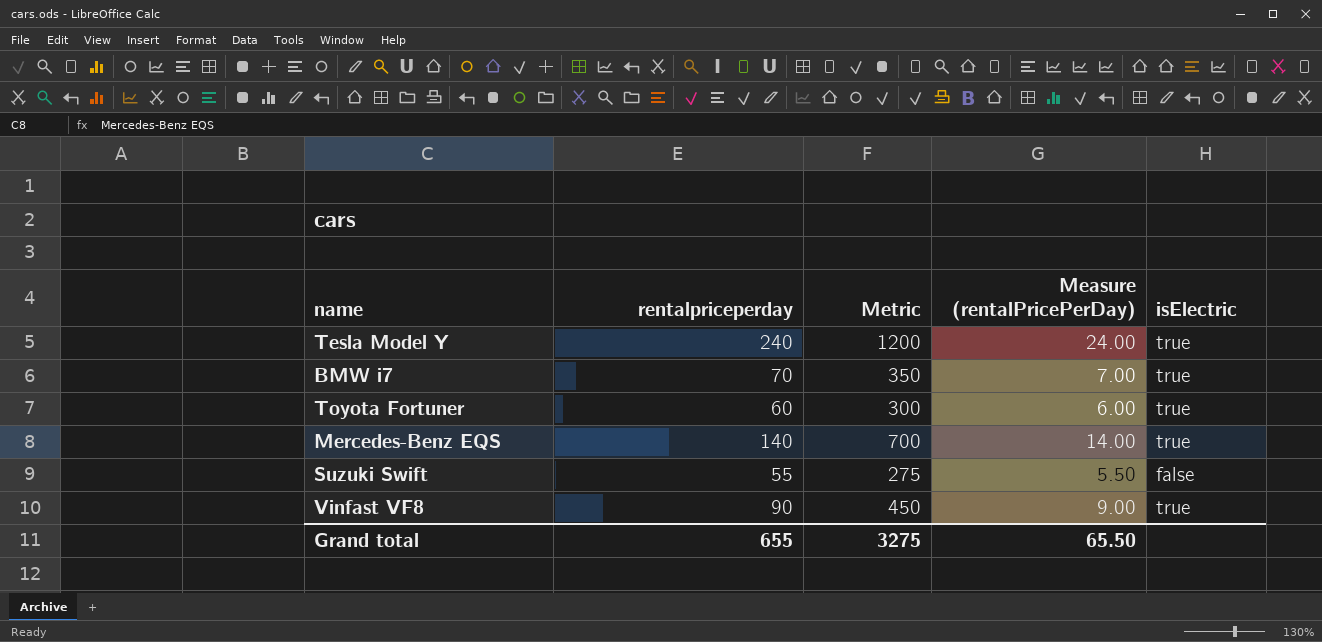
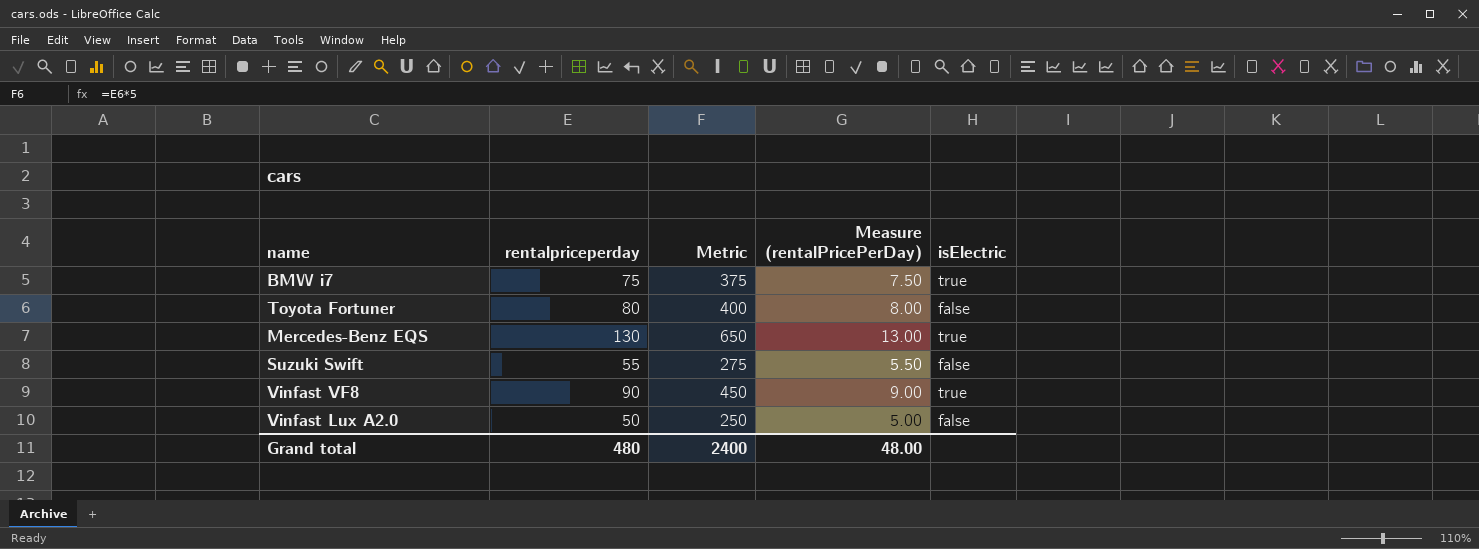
row Tesla Model Y: 240 | 1200 | 24.00 | true -> none
BMW i7 | rentalpriceperday: 70 -> 75
BMW i7 | Metric: 350 -> 375
BMW i7 | Measure (rentalPricePerDay): 7.00 -> 7.50
Toyota Fortuner | rentalpriceperday: 60 -> 80
Toyota Fortuner | Metric: 300 -> 400
Toyota Fortuner | Measure (rentalPricePerDay): 6.00 -> 8.00
Toyota Fortuner | isElectric: true -> false
Mercedes-Benz EQS | rentalpriceperday: 140 -> 130
Mercedes-Benz EQS | Metric: 700 -> 650
Mercedes-Benz EQS | Measure (rentalPricePerDay): 14.00 -> 13.00
row Vinfast Lux A2.0: none -> 50 | 250 | 5.00 | false
Grand total | rentalpriceperday: 655 -> 480
Grand total | Metric: 3275 -> 2400
Grand total | Measure (rentalPricePerDay): 65.50 -> 48.00

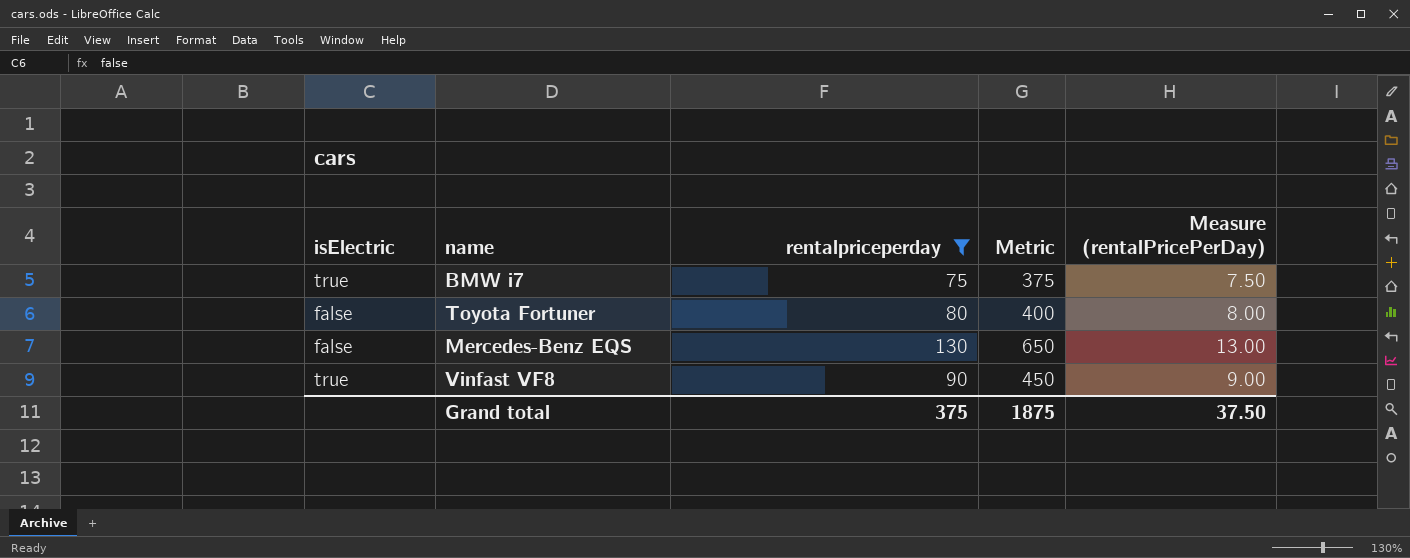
filter: none -> rentalpriceperday >= 75
column isElectric | position: 5 -> 1
Mercedes-Benz EQS | isElectric: true -> false
Grand total | rentalpriceperday: 480 -> 375
Grand total | Metric: 2400 -> 1875
Grand total | Measure (rentalPricePerDay): 48.00 -> 37.50

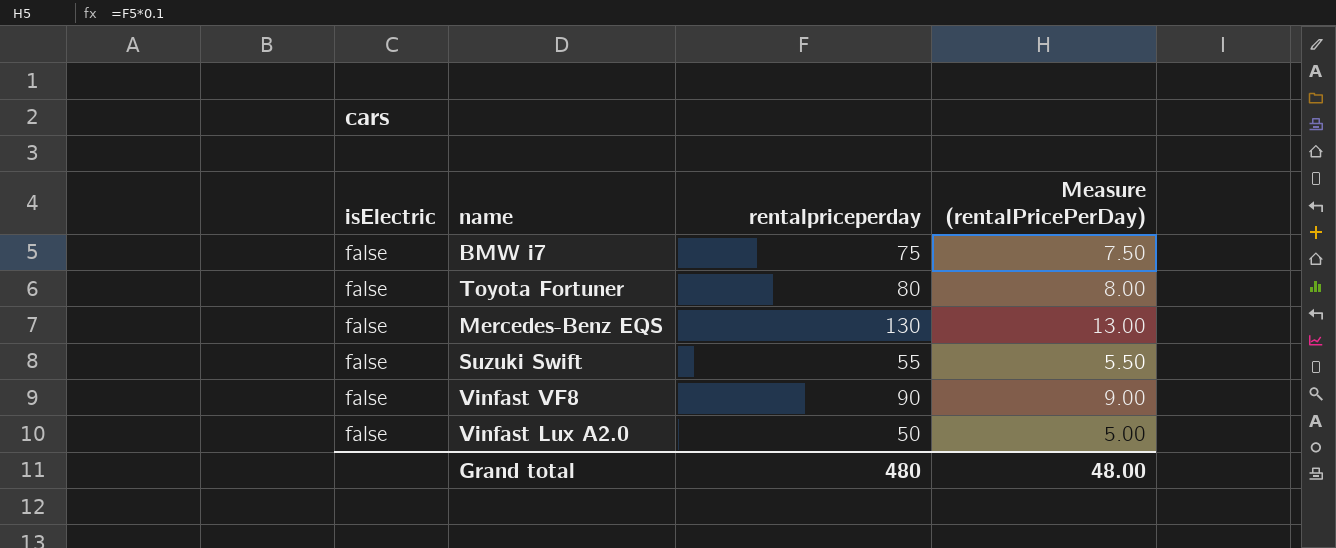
filter: rentalpriceperday >= 75 -> none
column Metric | formula: [rentalpriceperday] * 5 -> none
BMW i7 | isElectric: true -> false
Vinfast VF8 | isElectric: true -> false
Grand total | rentalpriceperday: 375 -> 480
Grand total | Measure (rentalPricePerDay): 37.50 -> 48.00

